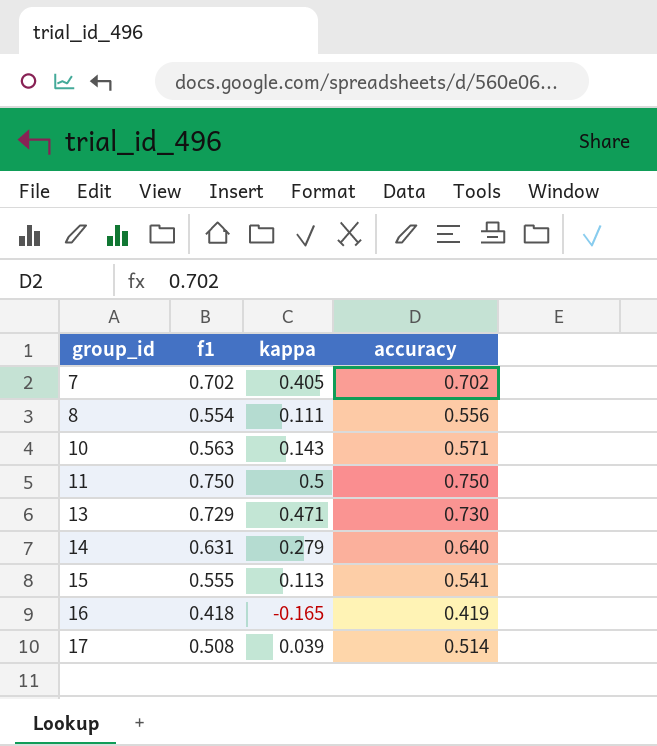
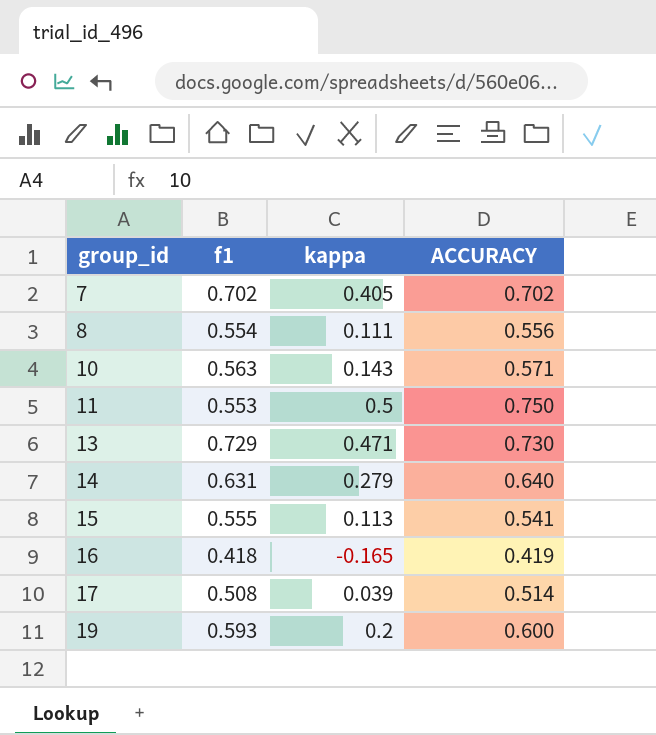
column name: accuracy -> ACCURACY
11 | f1: 0.750 -> 0.553
row 19: none -> 0.593 | 0.2 | 0.600

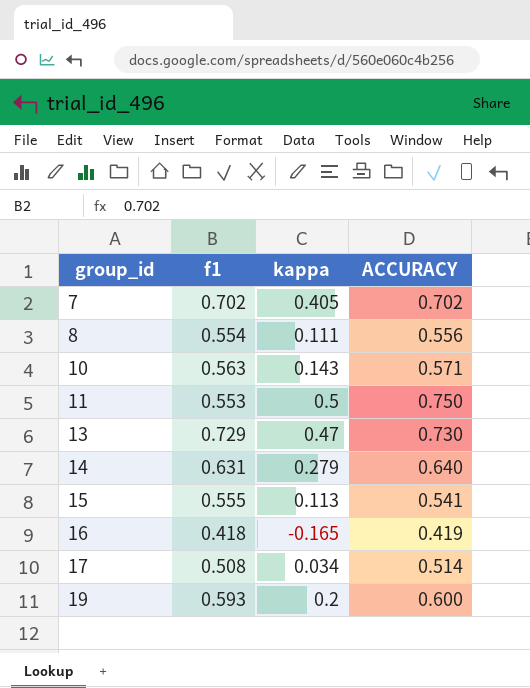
13 | kappa: 0.471 -> 0.47
17 | kappa: 0.039 -> 0.034

